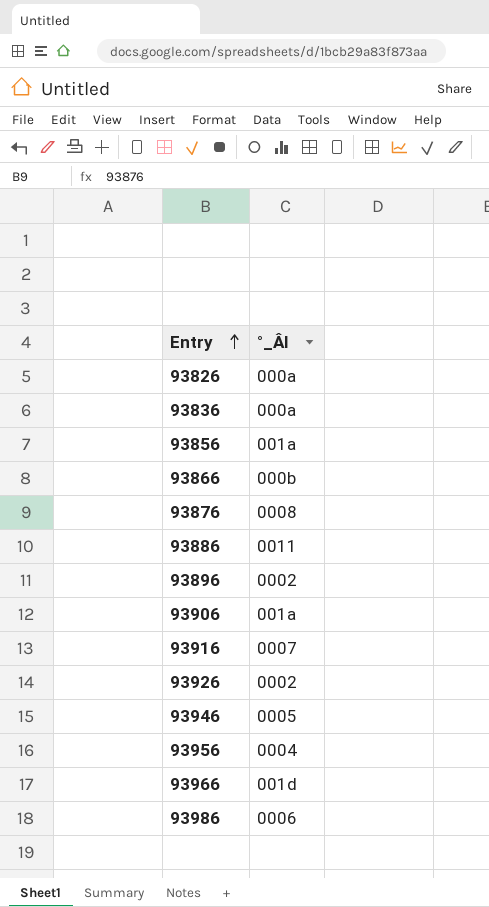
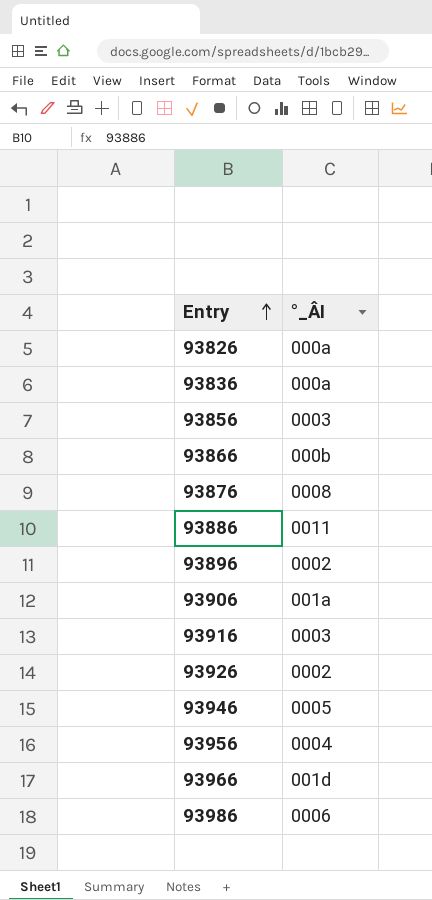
93856 | °_ÂI: 001a -> 0003
93916 | °_ÂI: 0007 -> 0003

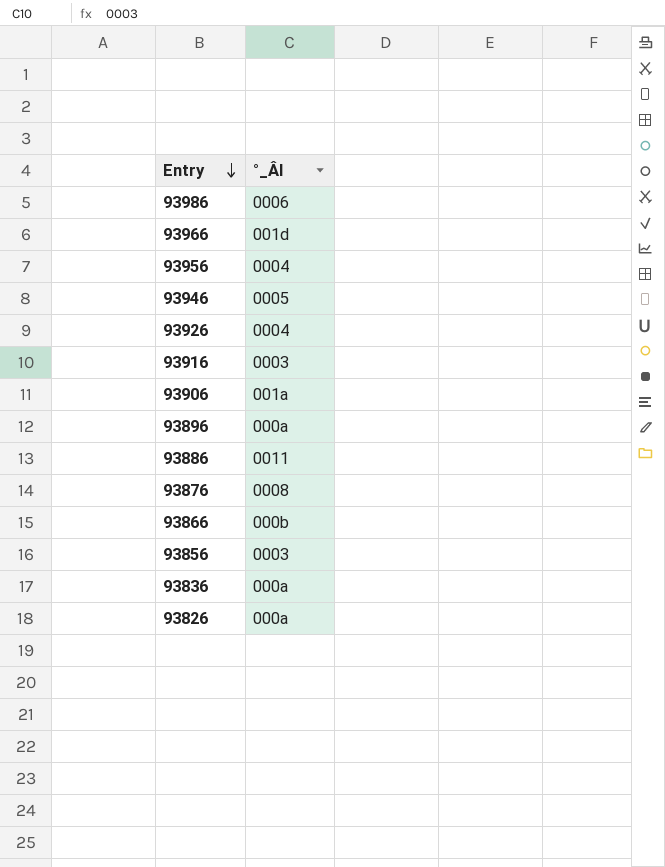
row order: Entry ascending -> Entry descending
93926 | °_ÂI: 0002 -> 0004
93896 | °_ÂI: 0002 -> 000a

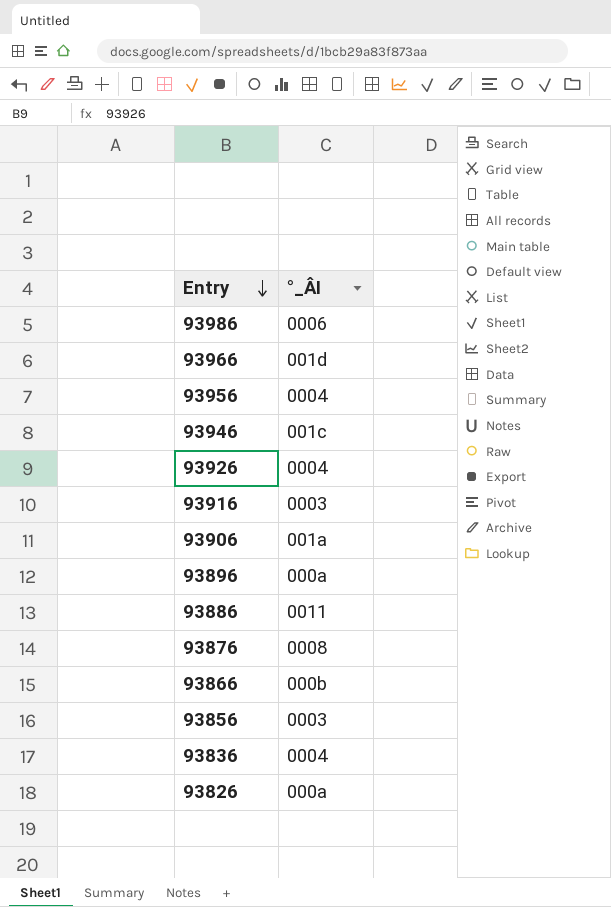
93946 | °_ÂI: 0005 -> 001c
93836 | °_ÂI: 000a -> 0004

